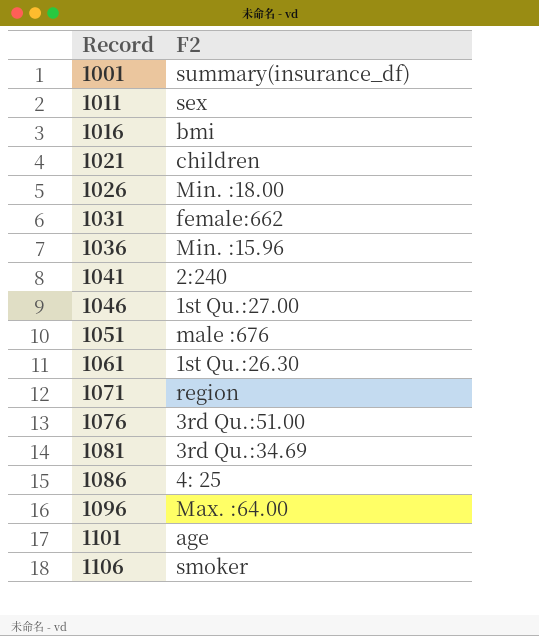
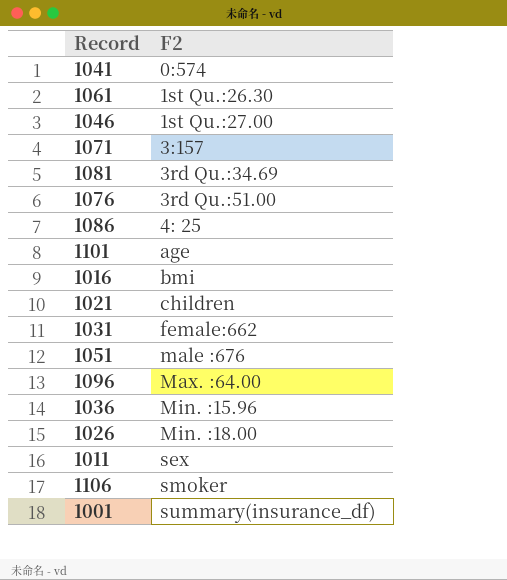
row order: Record ascending -> F2 ascending
1041 | F2: 2:240 -> 0:574
1071 | F2: region -> 3:157

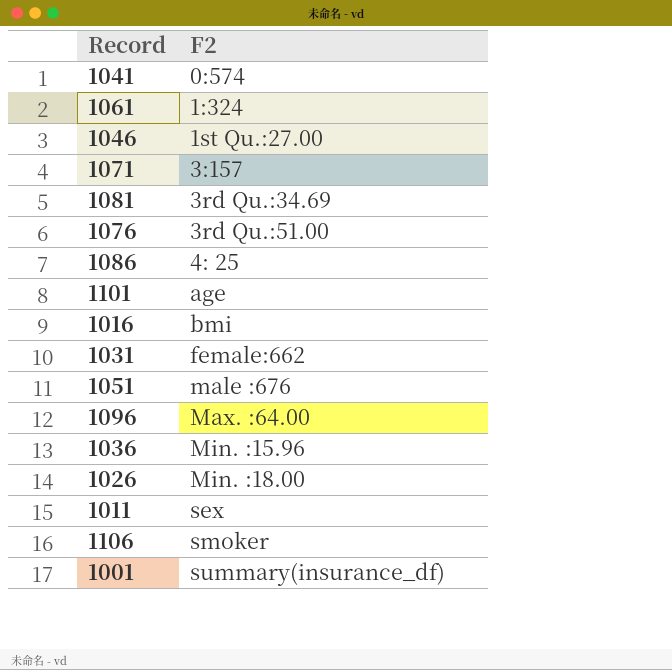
row 1021: children -> none
1061 | F2: 1st Qu.:26.30 -> 1:324

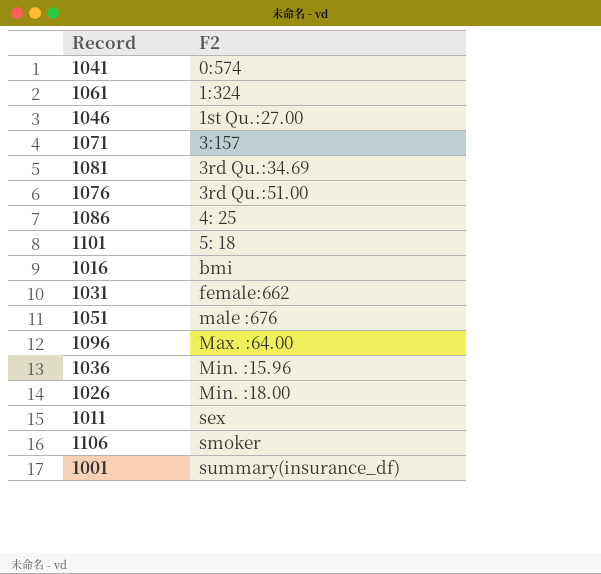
1101 | F2: age -> 5: 18

